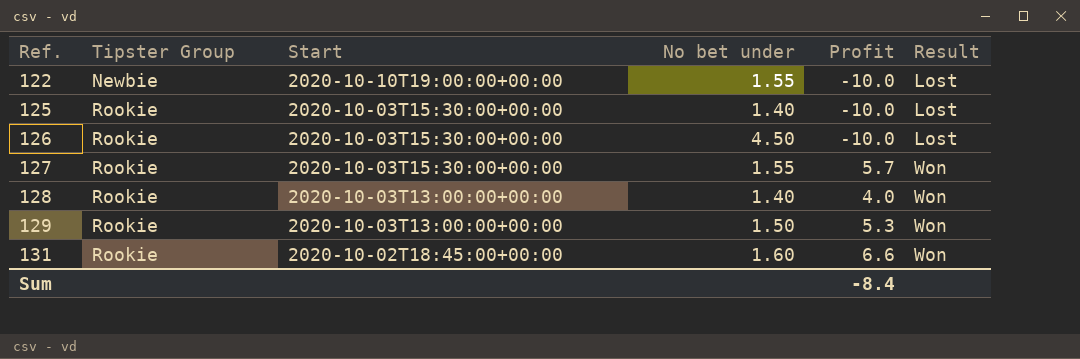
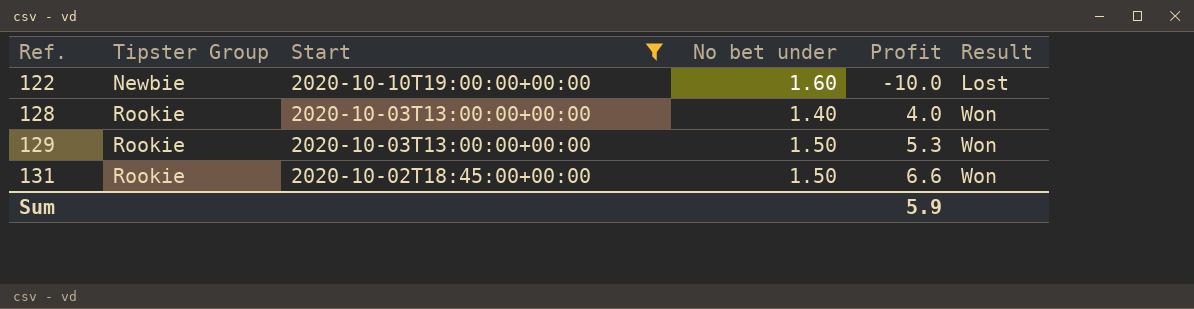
filter: none -> Start != 2020-10-03T15:30:00+00:00
122 | No bet under: 1.55 -> 1.60
131 | No bet under: 1.60 -> 1.50
Sum | Profit: -8.4 -> 5.9

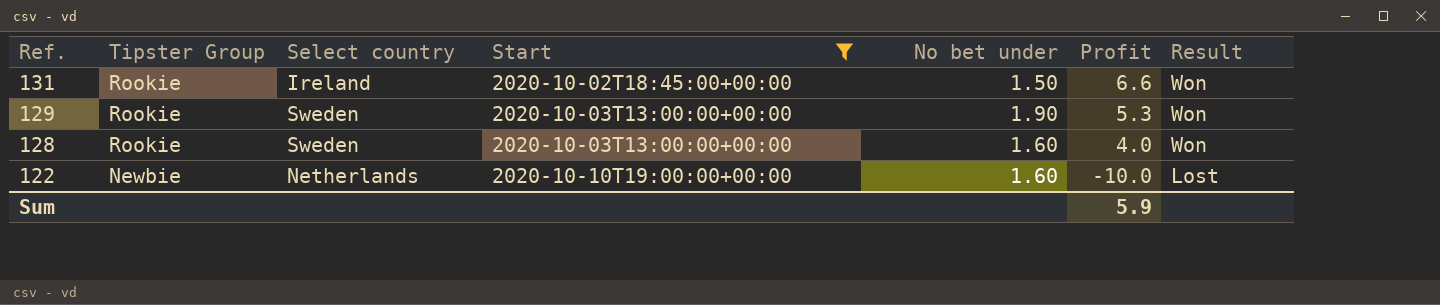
row order: Ref. ascending -> Ref. descending
column Select country | position: none -> 3
129 | No bet under: 1.50 -> 1.90
128 | No bet under: 1.40 -> 1.60

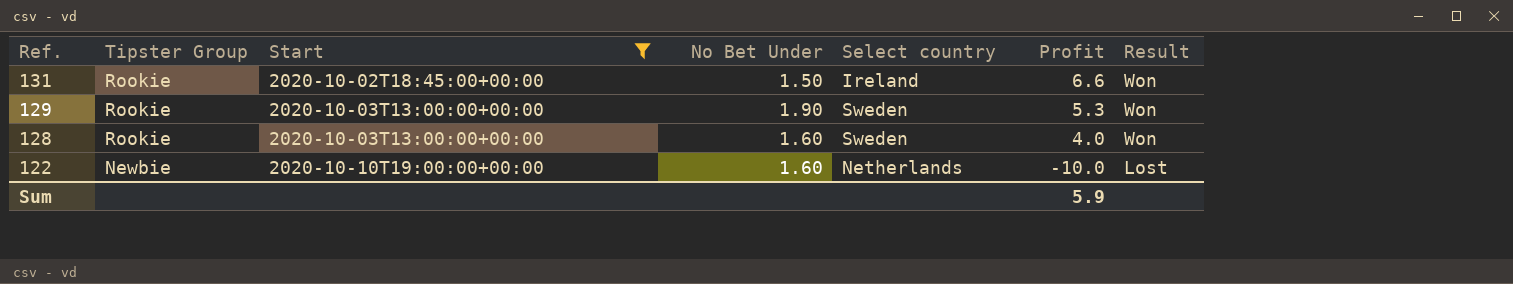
column name: No bet under -> No Bet Under
column Select country | position: 3 -> 5

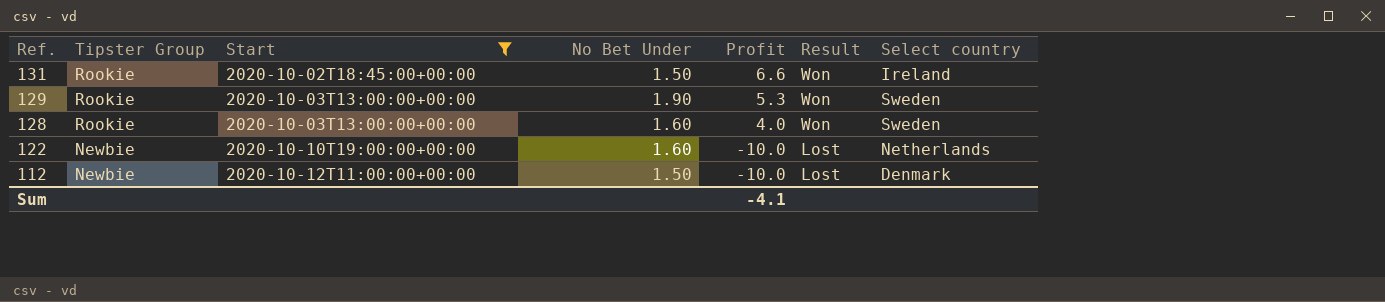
column Select country | position: 5 -> 7
row 112: none -> Newbie | 2020-10-12T11:00:00+00:00 | 1.50 | -10.0 | Lost | Denmark
Sum | Profit: 5.9 -> -4.1

